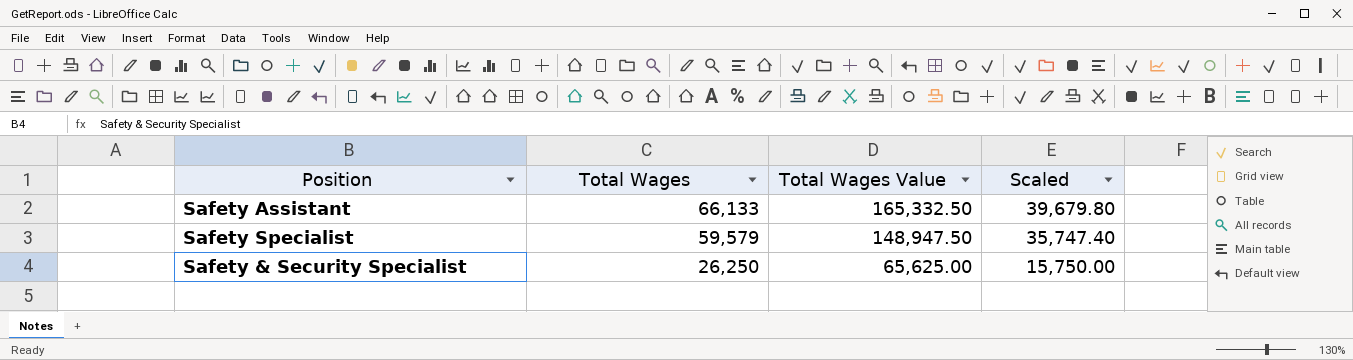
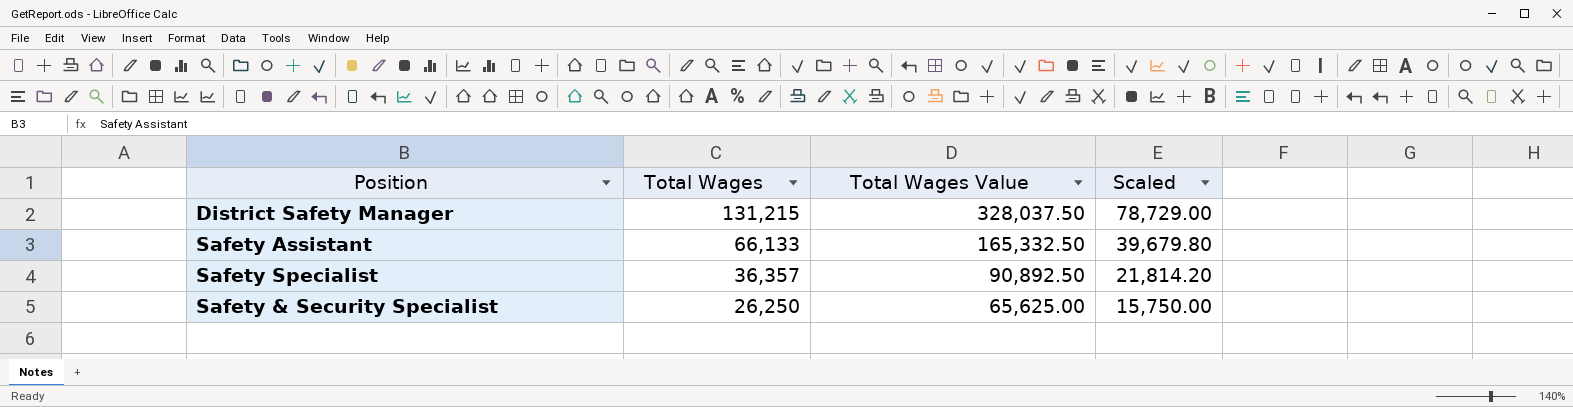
row District Safety Manager: none -> 131,215 | 328,037.50 | 78,729.00
Safety Specialist | Total Wages: 59,579 -> 36,357
Safety Specialist | Total Wages Value: 148,947.50 -> 90,892.50
Safety Specialist | Scaled: 35,747.40 -> 21,814.20

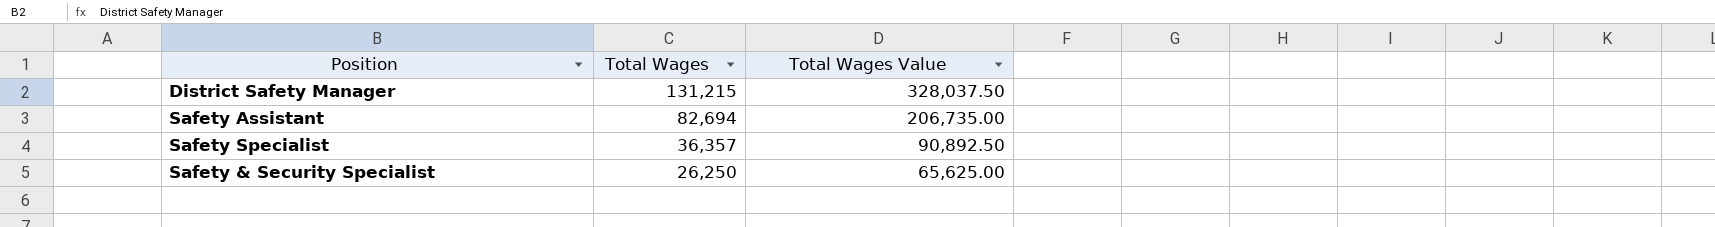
column Scaled | formula: [Total Wages] * 0.6 -> none
Safety Assistant | Total Wages: 66,133 -> 82,694
Safety Assistant | Total Wages Value: 165,332.50 -> 206,735.00

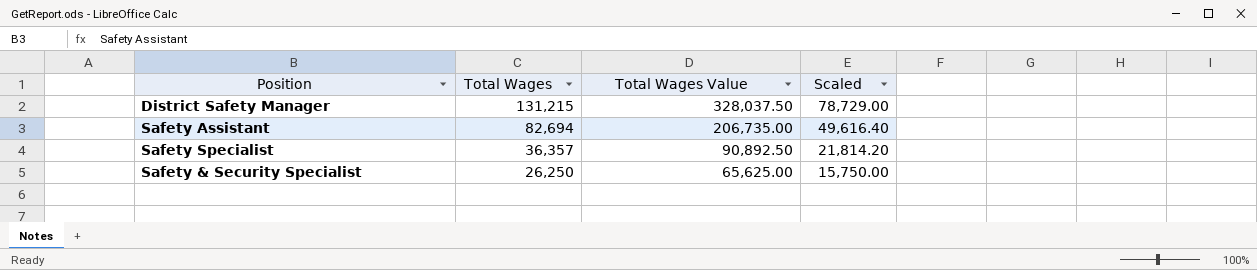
column Scaled | formula: none -> [Total Wages] * 0.6

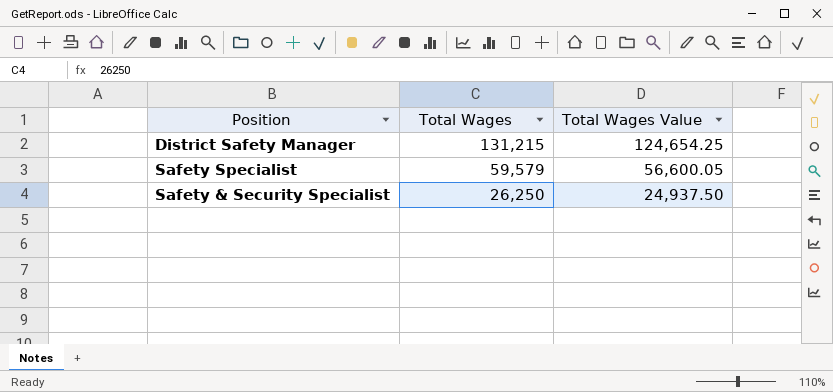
column Scaled | formula: [Total Wages] * 0.6 -> none
column Total Wages Value | formula: [Total Wages] * 2.5 -> [Total Wages] * 0.95
row Safety Assistant: 82,694 | 206,735.00 | 49,616.40 -> none
Safety Specialist | Total Wages: 36,357 -> 59,579

